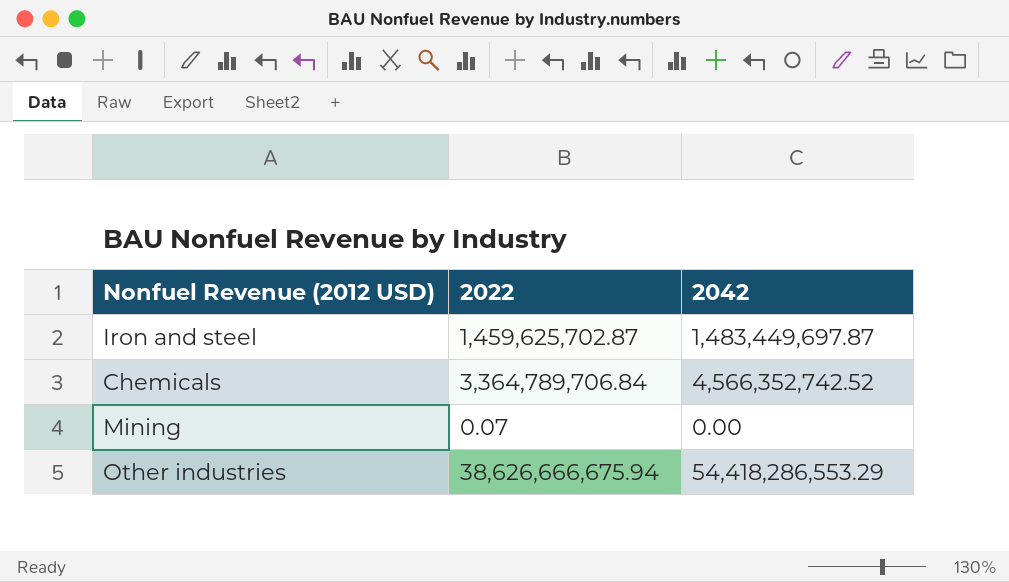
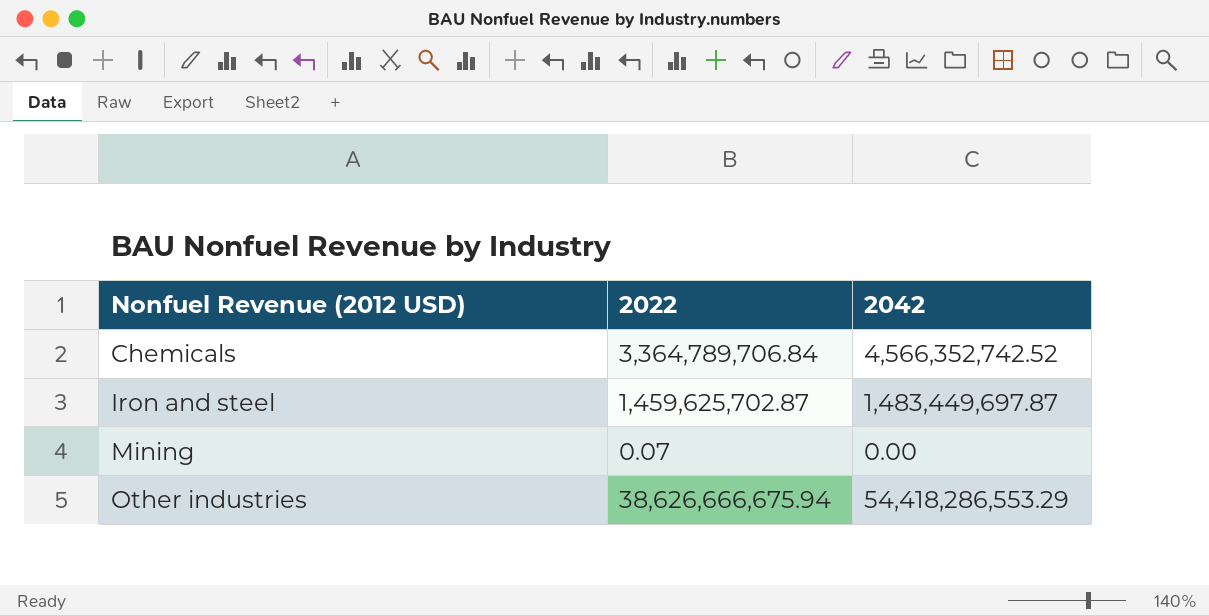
row order: none -> Nonfuel Revenue (2012 USD) ascending

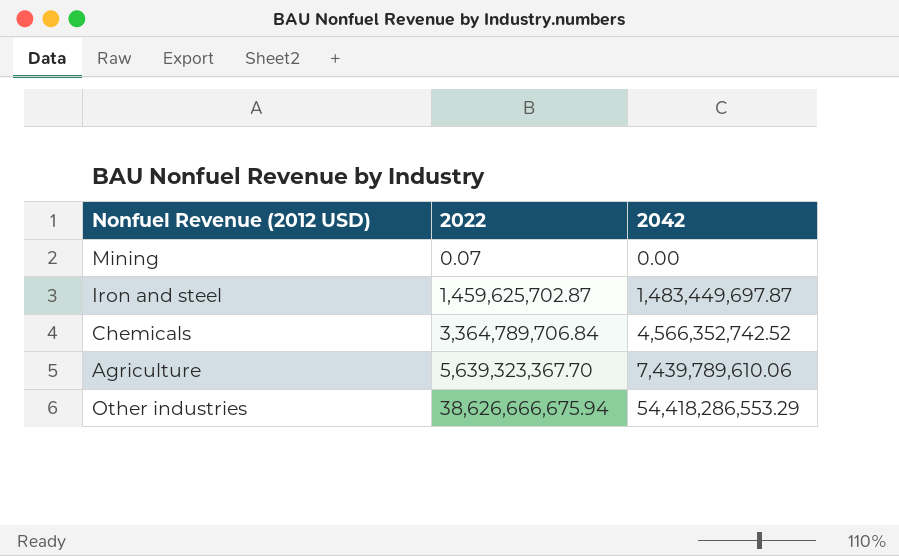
row order: Nonfuel Revenue (2012 USD) ascending -> 2022 ascending
row Agriculture: none -> 5,639,323,367.70 | 7,439,789,610.06

